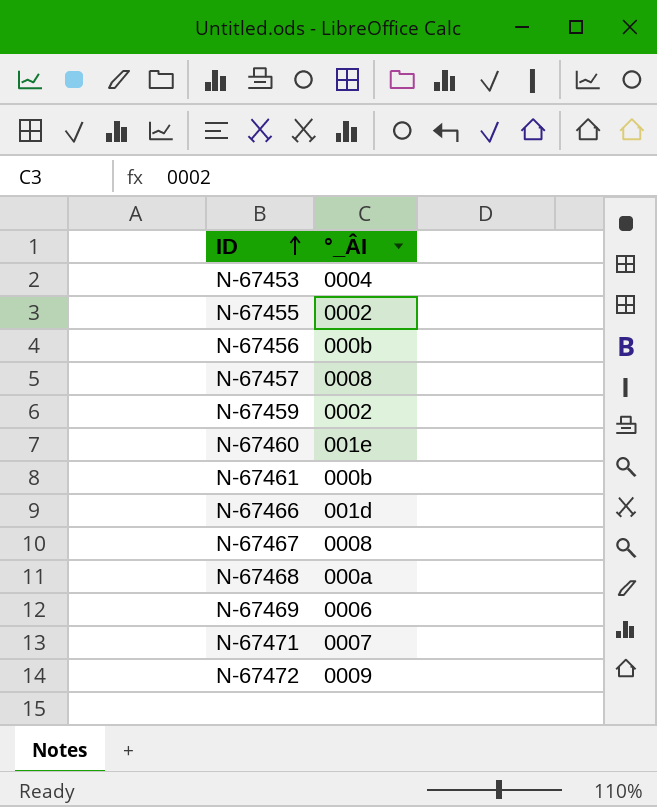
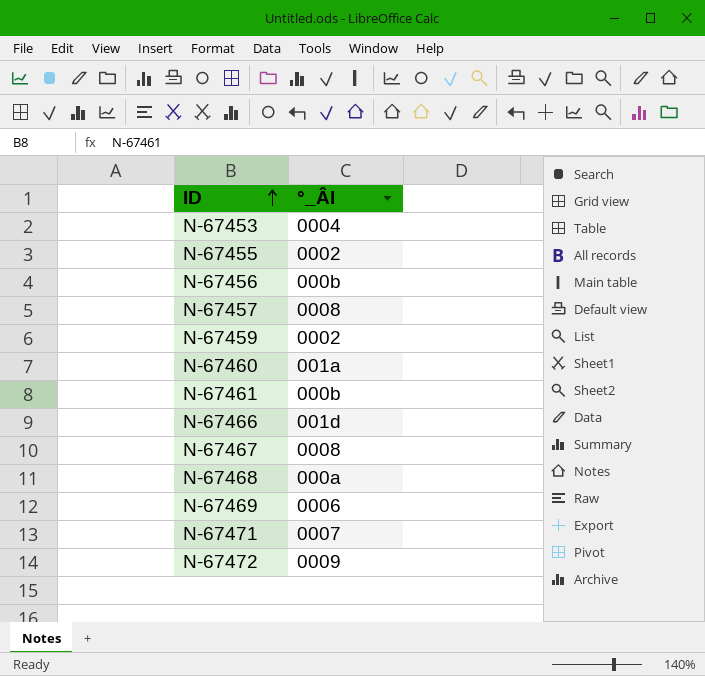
N-67460 | °_ÂI: 001e -> 001a

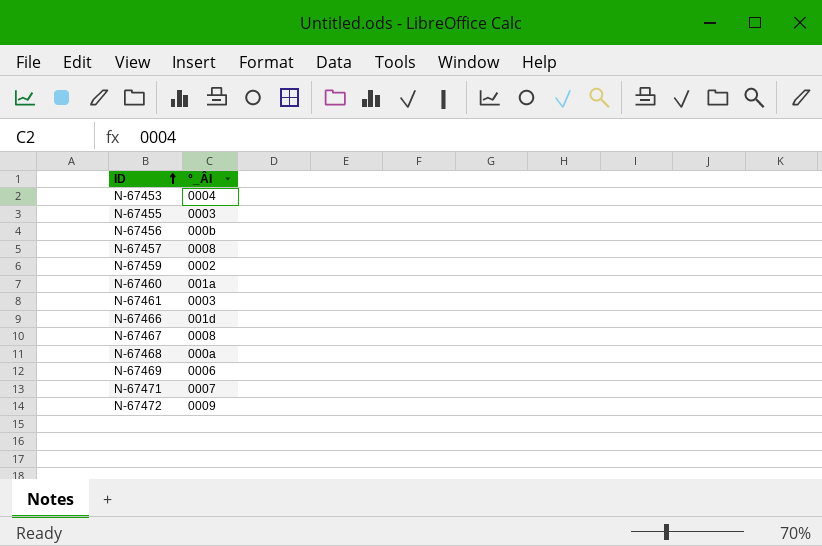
N-67455 | °_ÂI: 0002 -> 0003
N-67461 | °_ÂI: 000b -> 0003

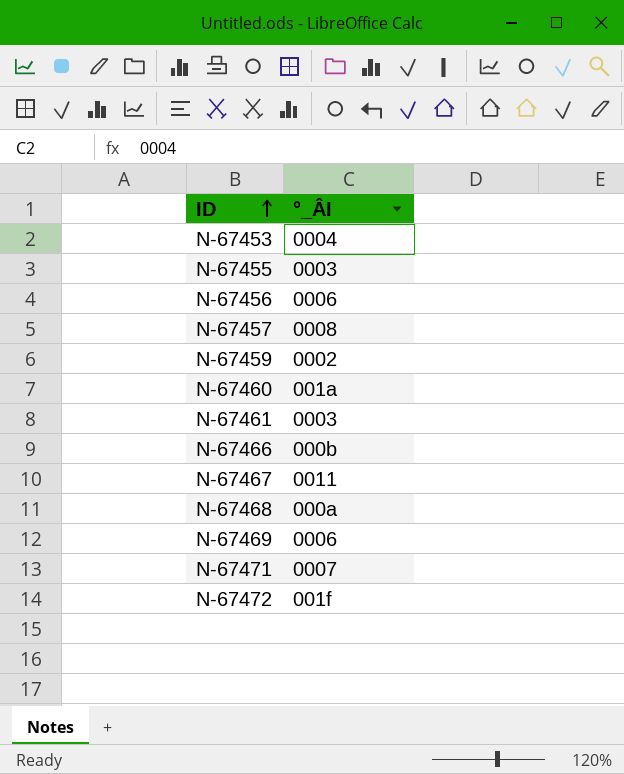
N-67456 | °_ÂI: 000b -> 0006
N-67466 | °_ÂI: 001d -> 000b
N-67467 | °_ÂI: 0008 -> 0011
N-67472 | °_ÂI: 0009 -> 001f

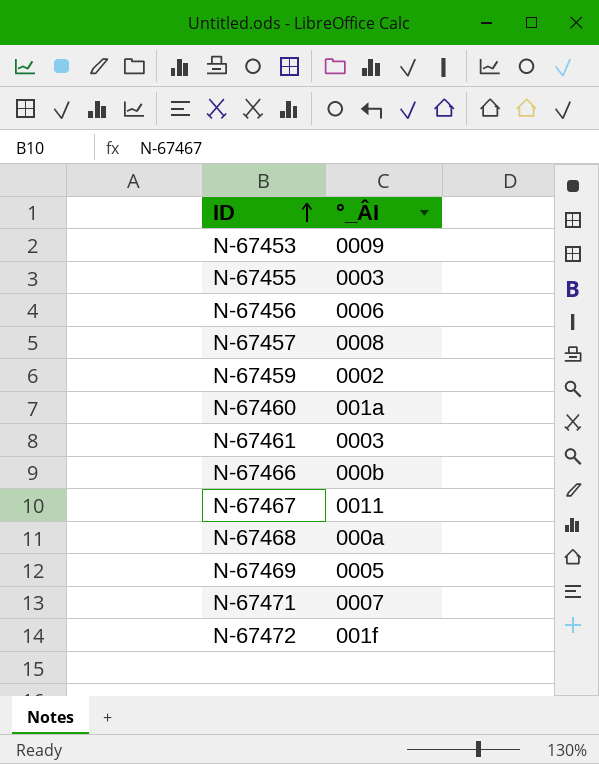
N-67453 | °_ÂI: 0004 -> 0009
N-67469 | °_ÂI: 0006 -> 0005

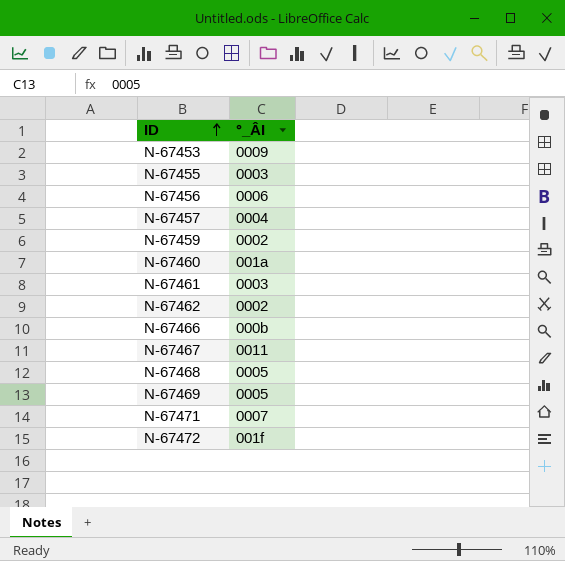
N-67457 | °_ÂI: 0008 -> 0004
row N-67462: none -> 0002
N-67468 | °_ÂI: 000a -> 0005

